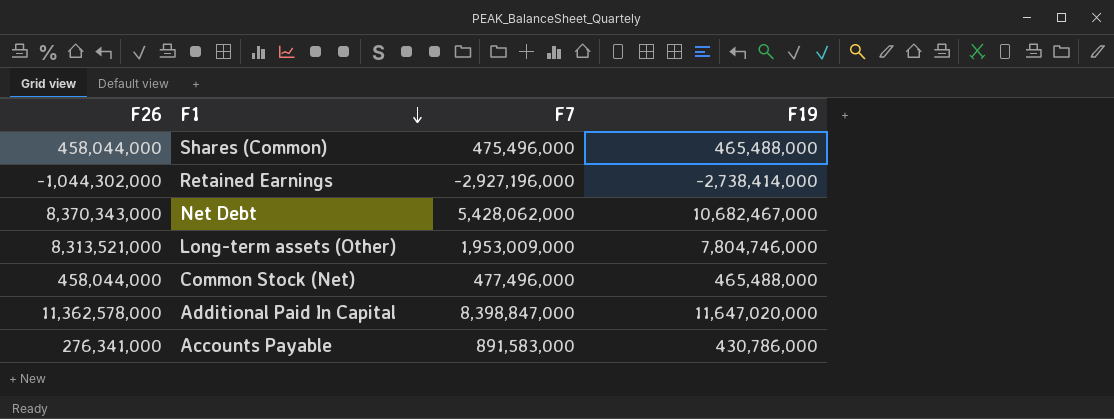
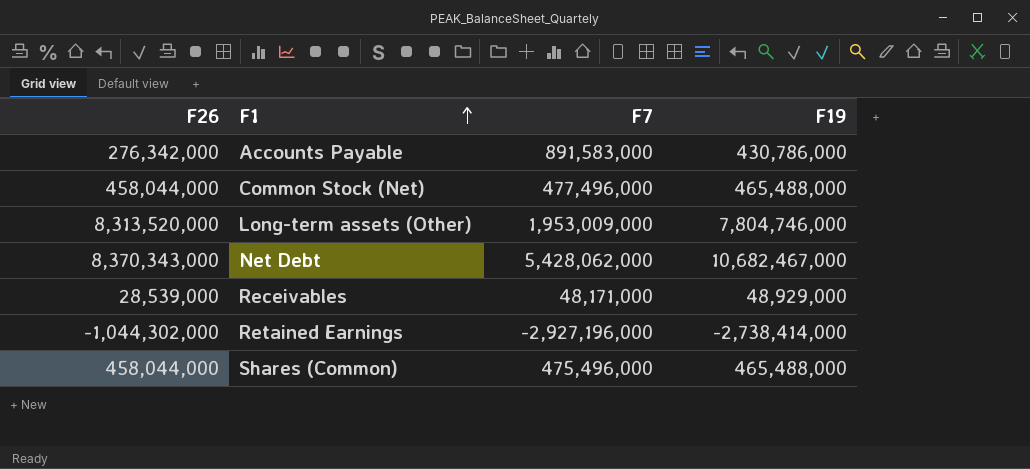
row order: F1 descending -> F1 ascending
row Additional Paid In Capital: 11,362,578,000 | 8,398,847,000 | 11,647,020,000 -> none
Accounts Payable | F26: 276,341,000 -> 276,342,000
Long-term assets (Other) | F26: 8,313,521,000 -> 8,313,520,000
row Receivables: none -> 28,539,000 | 48,171,000 | 48,929,000

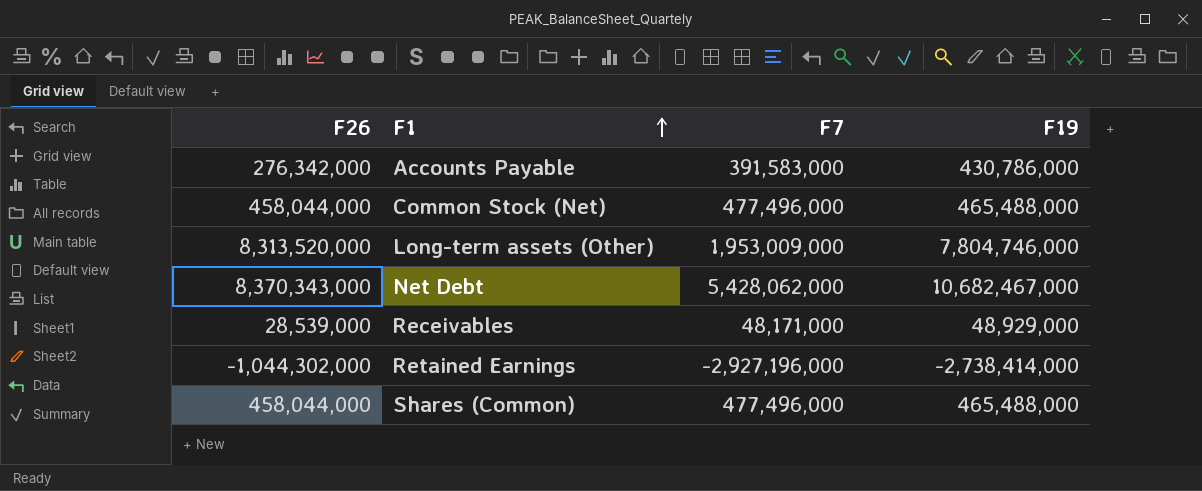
Accounts Payable | F7: 891,583,000 -> 391,583,000
Shares (Common) | F7: 475,496,000 -> 477,496,000

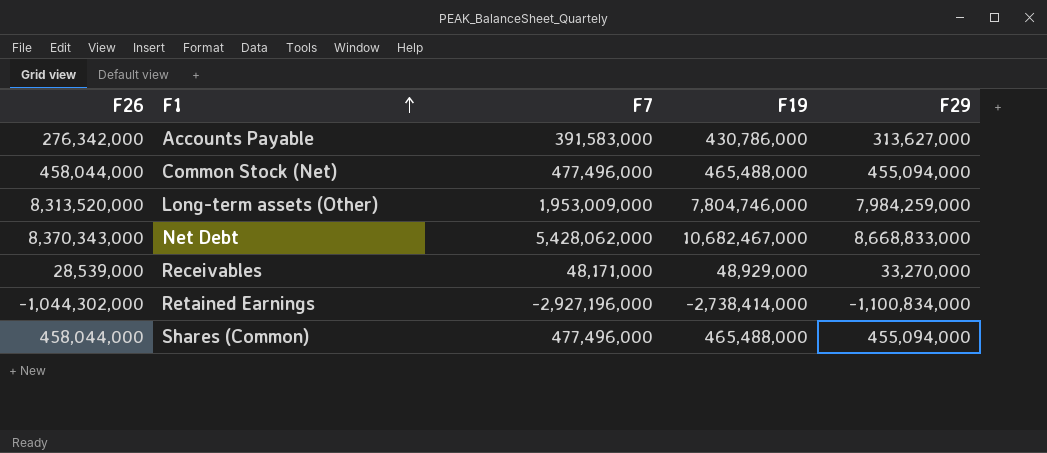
column F29 | position: none -> 5

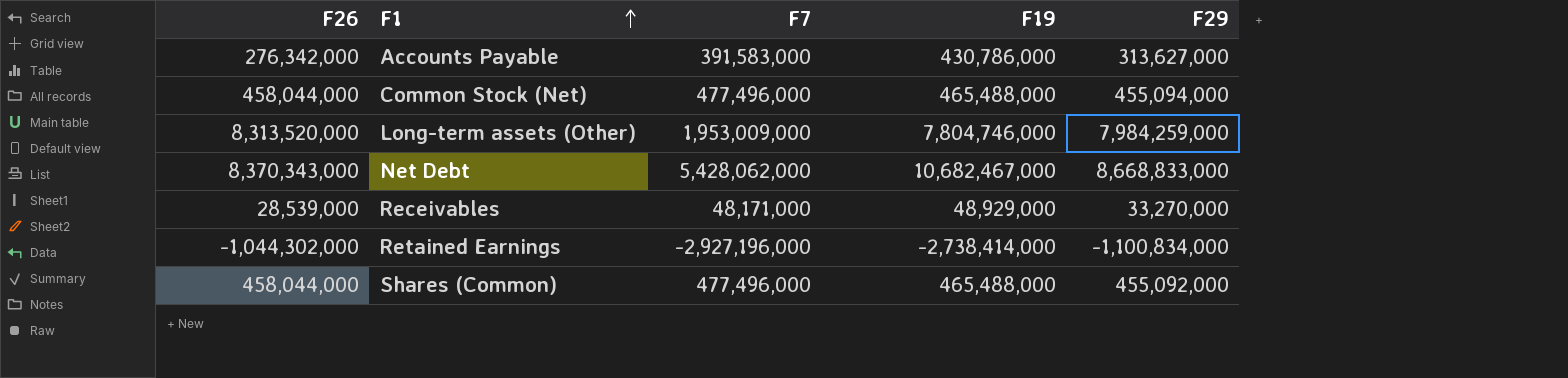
Shares (Common) | F29: 455,094,000 -> 455,092,000

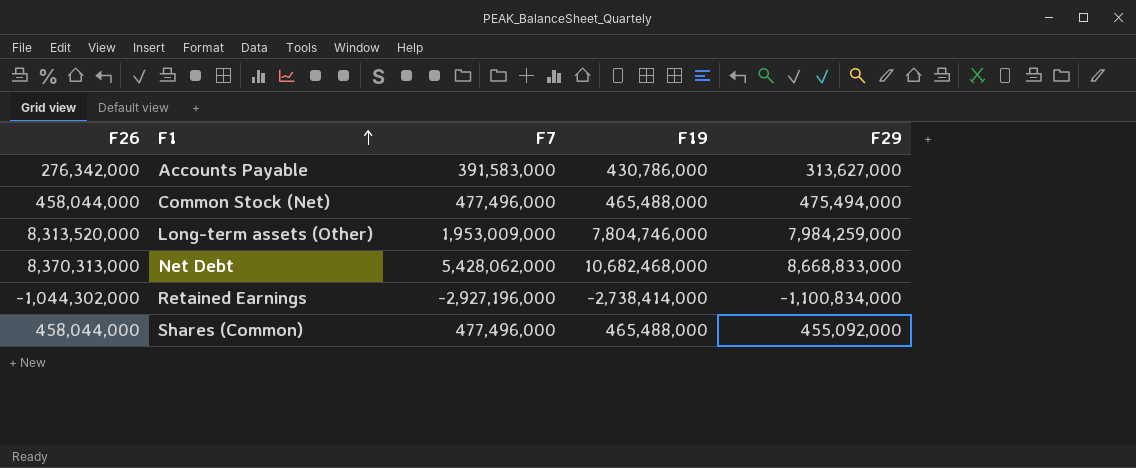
row Receivables: 28,539,000 | 48,171,000 | 48,929,000 | 33,270,000 -> none
Common Stock (Net) | F29: 455,094,000 -> 475,494,000
Net Debt | F26: 8,370,343,000 -> 8,370,313,000
Net Debt | F19: 10,682,467,000 -> 10,682,468,000

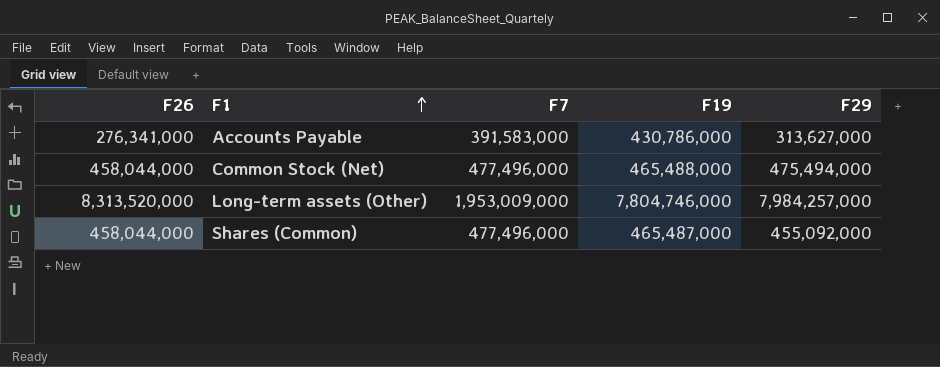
row Net Debt: 8,370,313,000 | 5,428,062,000 | 10,682,468,000 | 8,668,833,000 -> none
row Retained Earnings: -1,044,302,000 | -2,927,196,000 | -2,738,414,000 | -1,100,834,000 -> none
Accounts Payable | F26: 276,342,000 -> 276,341,000
Long-term assets (Other) | F29: 7,984,259,000 -> 7,984,257,000
Shares (Common) | F19: 465,488,000 -> 465,487,000

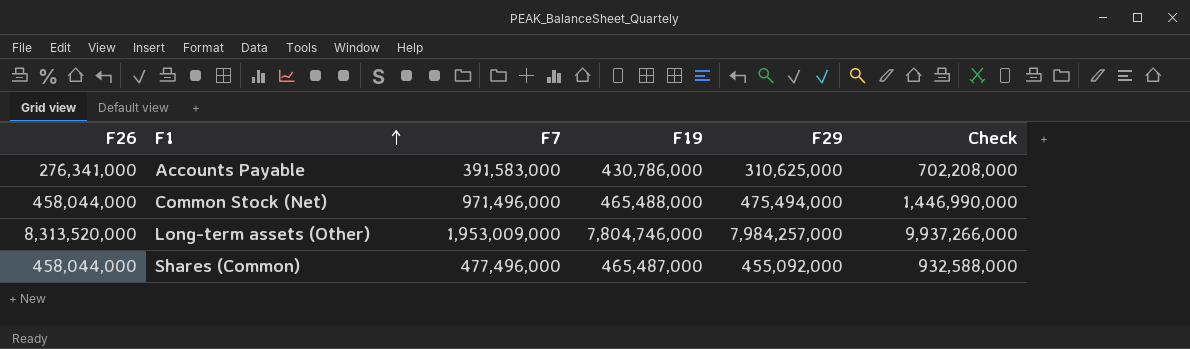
column Check | formula: none -> [F7] + [F29]
Accounts Payable | F29: 313,627,000 -> 310,625,000
Common Stock (Net) | F7: 477,496,000 -> 971,496,000

